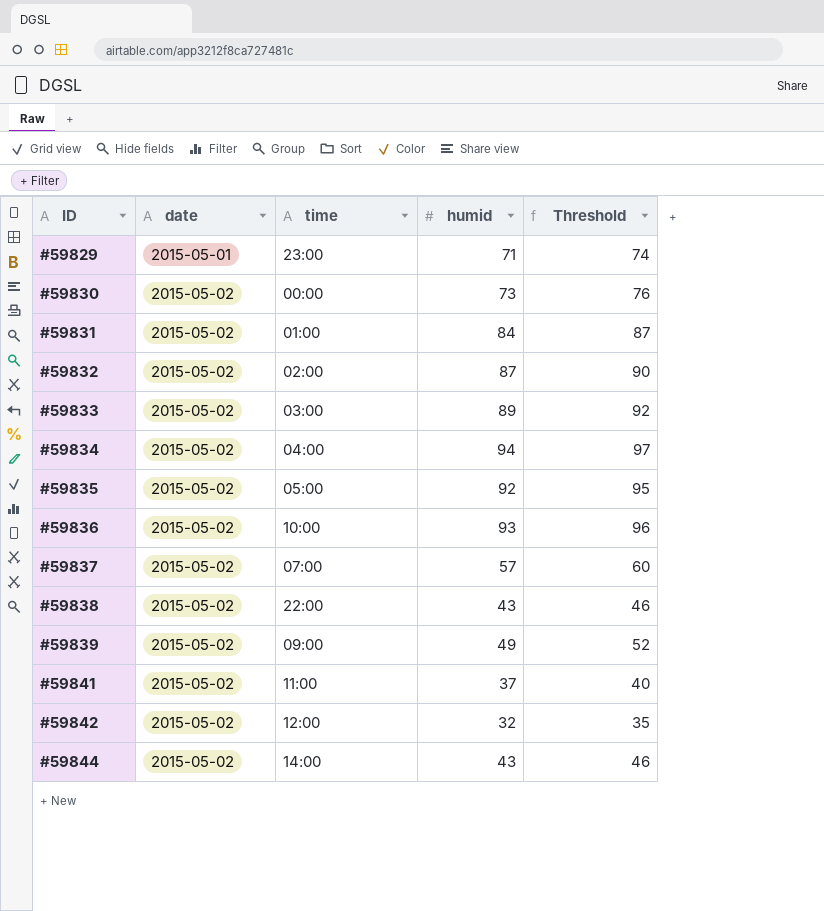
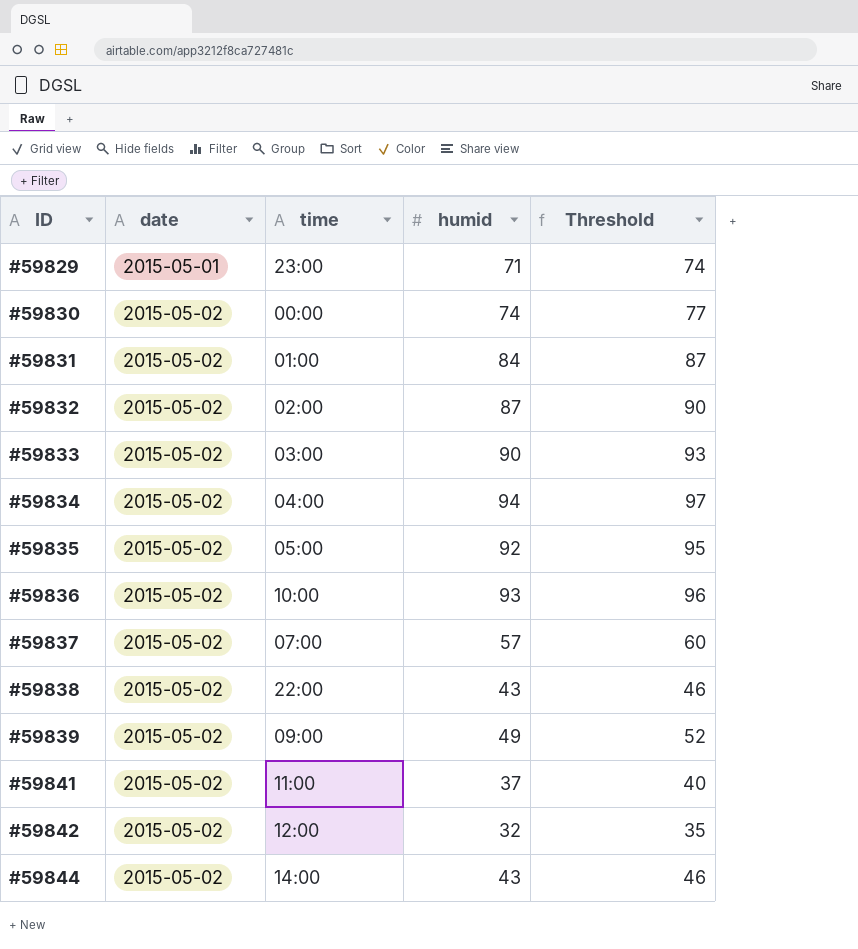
#59830 | humid: 73 -> 74
#59830 | Threshold: 76 -> 77
#59833 | humid: 89 -> 90
#59833 | Threshold: 92 -> 93

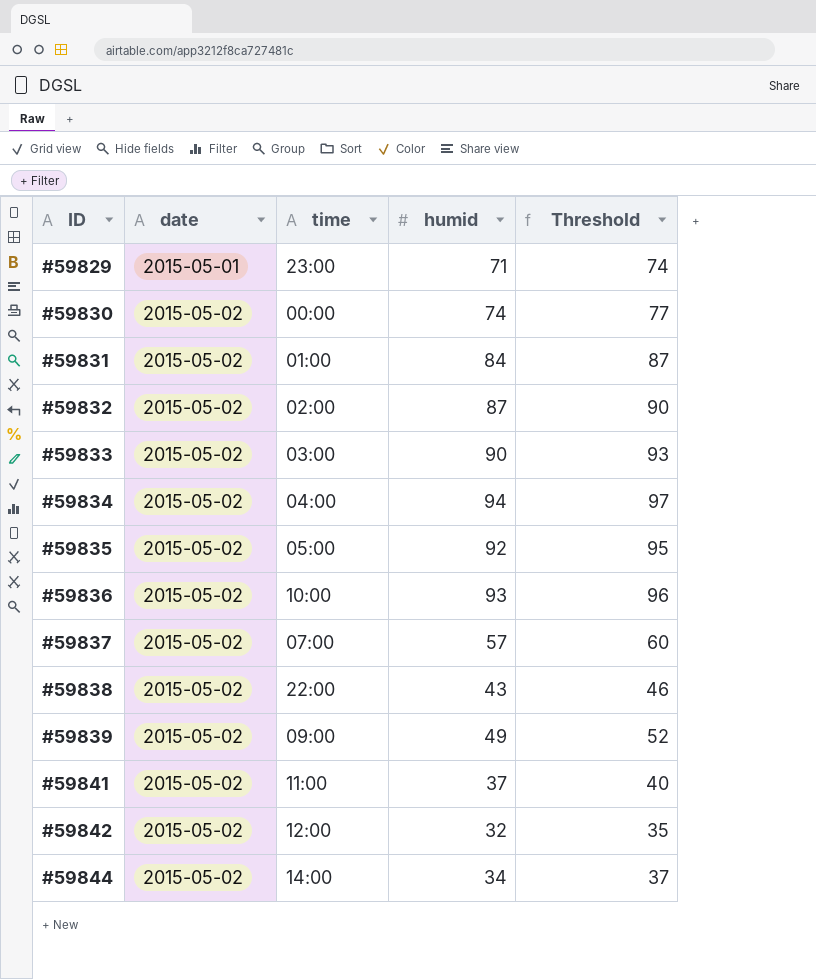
#59844 | humid: 43 -> 34
#59844 | Threshold: 46 -> 37

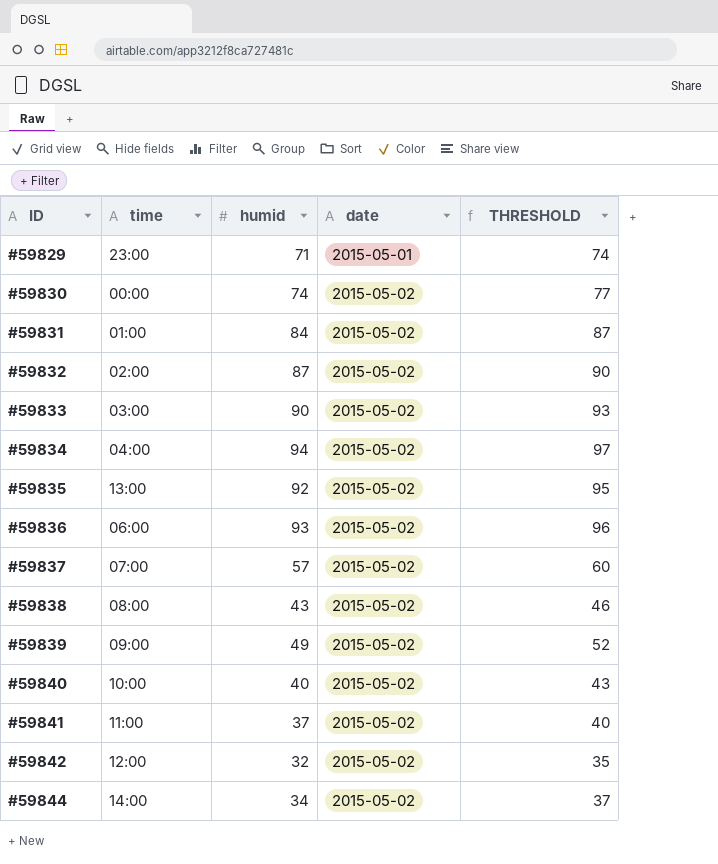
column date | position: 2 -> 4
column name: Threshold -> THRESHOLD
#59835 | time: 05:00 -> 13:00
#59836 | time: 10:00 -> 06:00
#59838 | time: 22:00 -> 08:00
row #59840: none -> 10:00 | 40 | 2015-05-02 | 43

